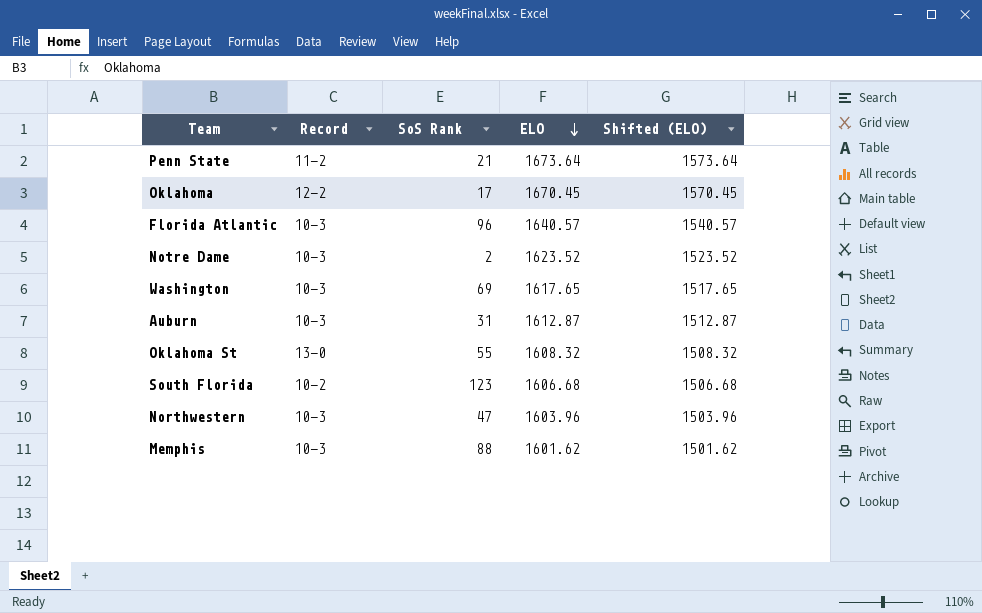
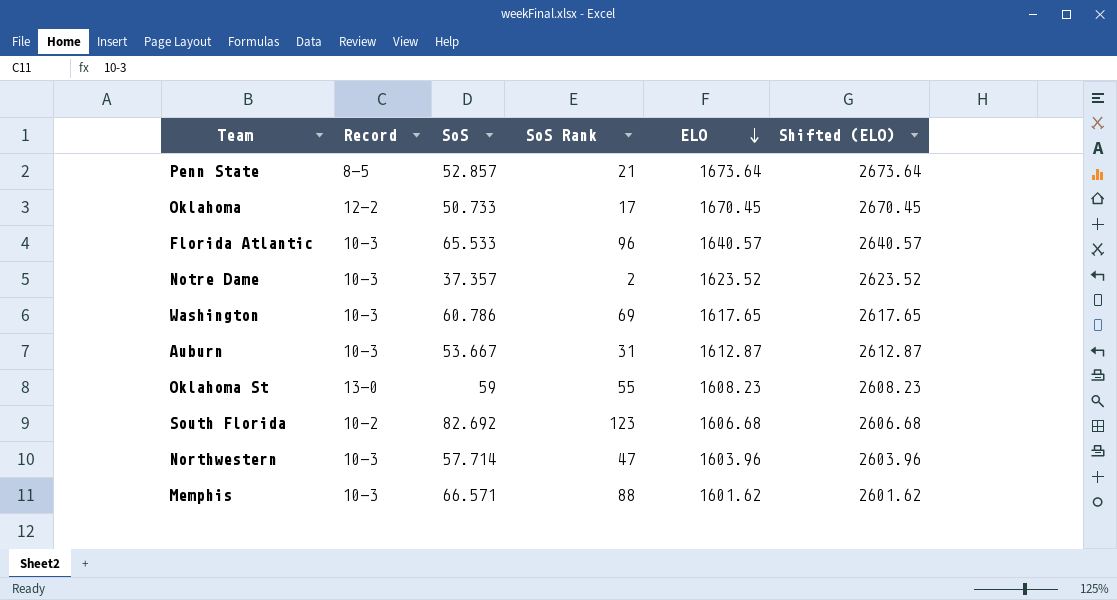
column SoS | position: none -> 3
column Shifted (ELO) | formula: [ELO] - 100 -> [ELO] + 1000
Penn State | Record: 11-2 -> 8-5
Oklahoma St | ELO: 1608.32 -> 1608.23

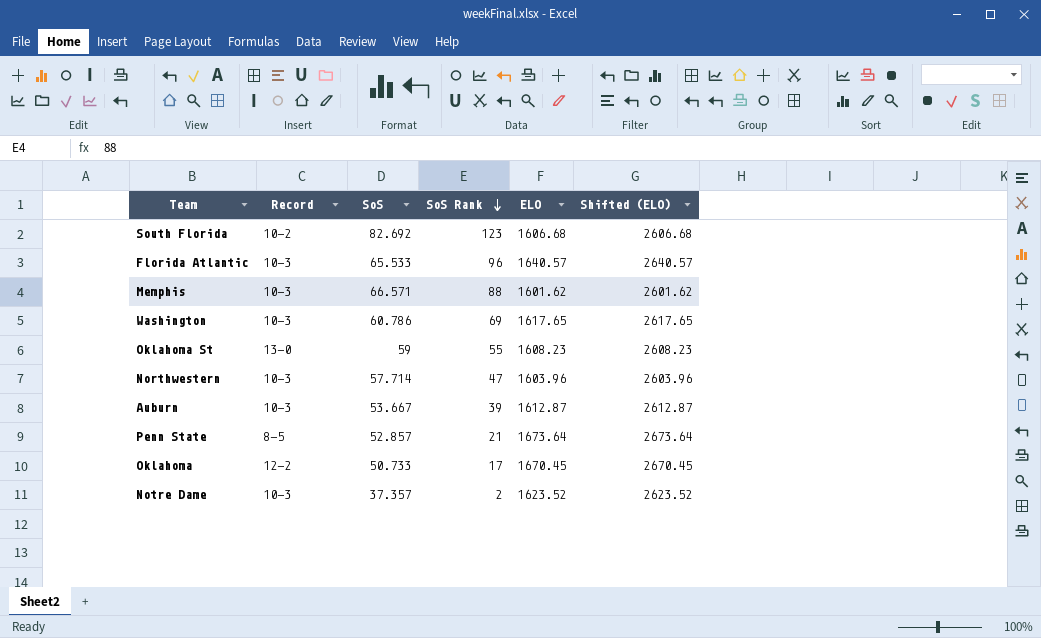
row order: ELO descending -> SoS Rank descending
Auburn | SoS Rank: 31 -> 39

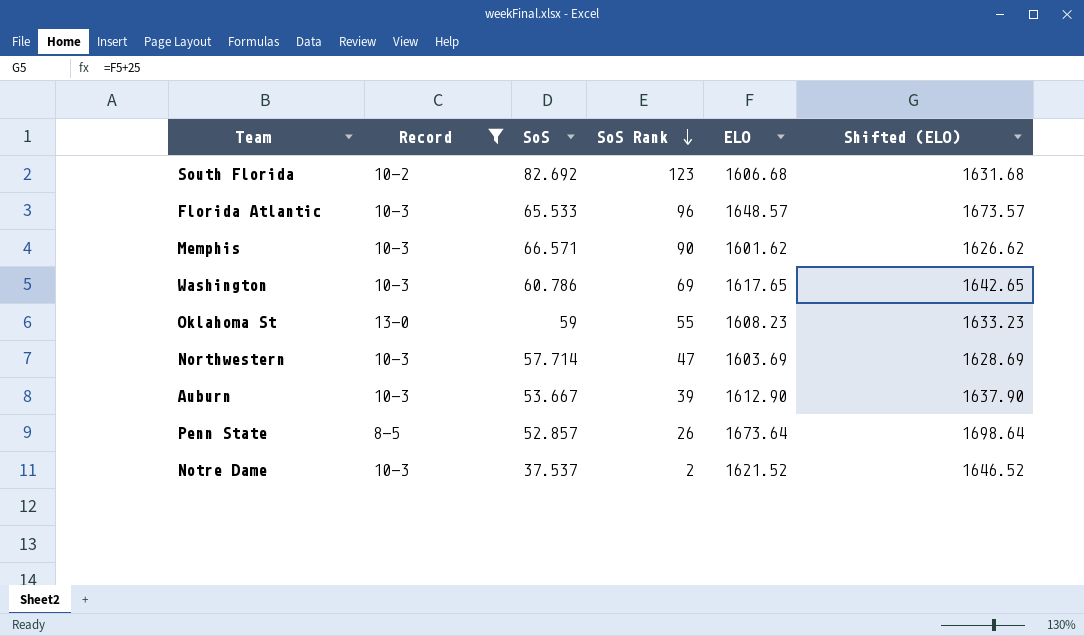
filter: none -> Record != 12-2
column Shifted (ELO) | formula: [ELO] + 1000 -> [ELO] + 25
Florida Atlantic | ELO: 1640.57 -> 1648.57
Memphis | SoS Rank: 88 -> 90
Northwestern | ELO: 1603.96 -> 1603.69
Auburn | ELO: 1612.87 -> 1612.90
Penn State | SoS Rank: 21 -> 26
Notre Dame | SoS: 37.357 -> 37.537
Notre Dame | ELO: 1623.52 -> 1621.52

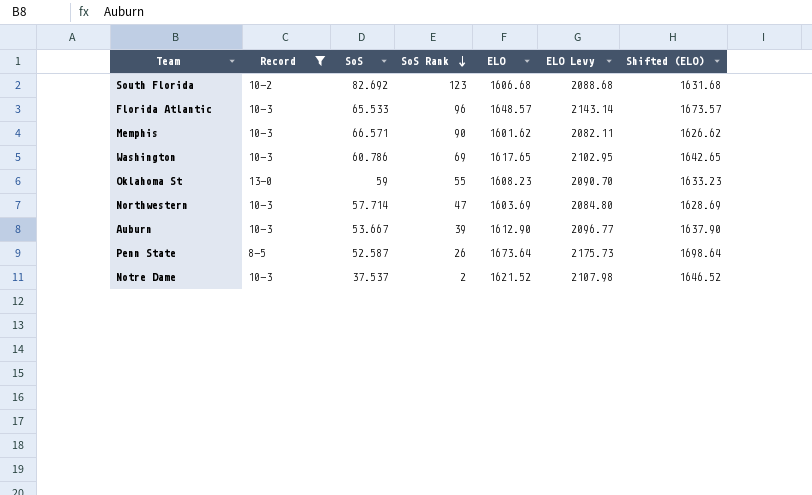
column ELO Levy | formula: none -> [ELO] * 1.3
Penn State | SoS: 52.857 -> 52.587

